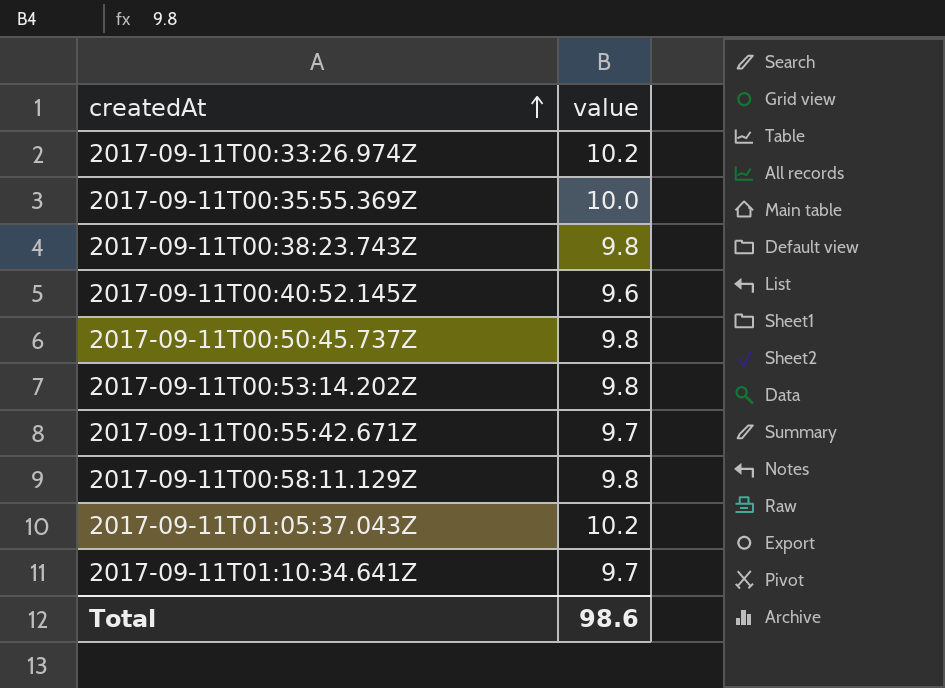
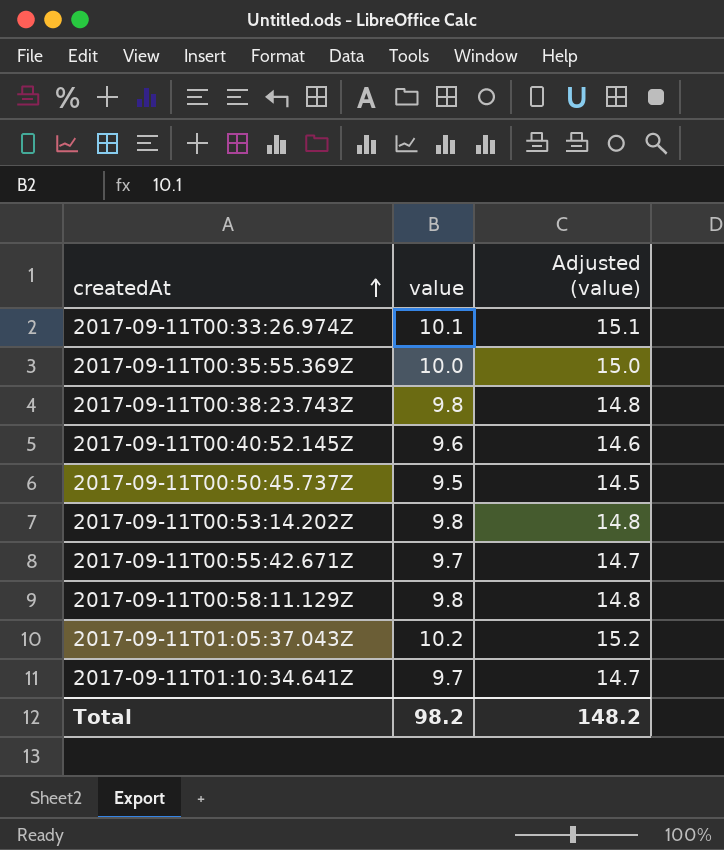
column Adjusted (value) | formula: none -> [value] + 5
2017-09-11T00:33:26.974Z | value: 10.2 -> 10.1
2017-09-11T00:50:45.737Z | value: 9.8 -> 9.5
Total | value: 98.6 -> 98.2

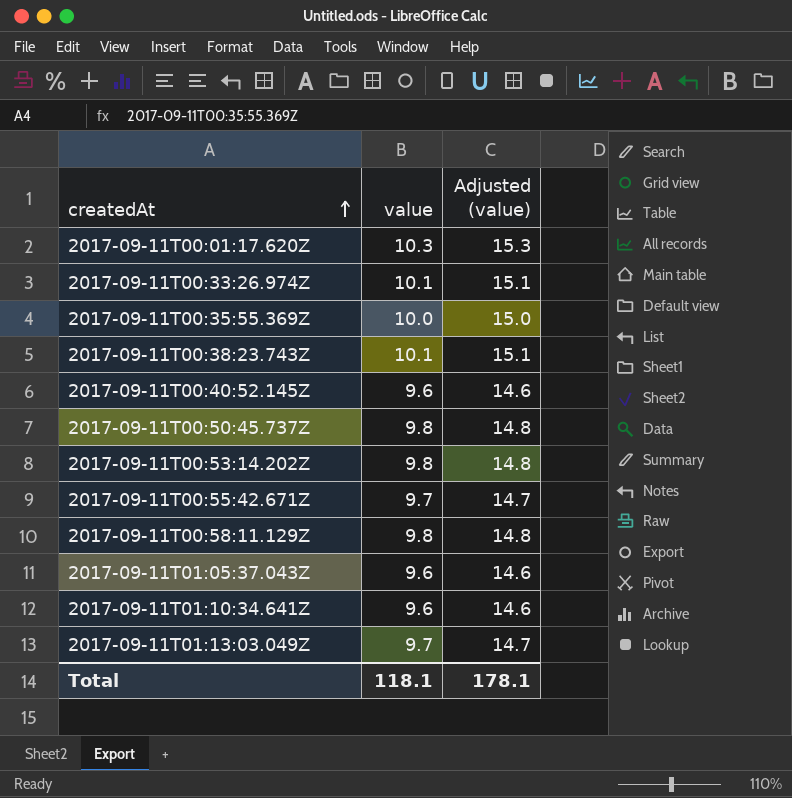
row 2017-09-11T00:01:17.620Z: none -> 10.3 | 15.3
2017-09-11T00:38:23.743Z | value: 9.8 -> 10.1
2017-09-11T00:38:23.743Z | Adjusted (value): 14.8 -> 15.1
2017-09-11T00:50:45.737Z | value: 9.5 -> 9.8
2017-09-11T00:50:45.737Z | Adjusted (value): 14.5 -> 14.8
2017-09-11T01:05:37.043Z | value: 10.2 -> 9.6
2017-09-11T01:05:37.043Z | Adjusted (value): 15.2 -> 14.6
2017-09-11T01:10:34.641Z | value: 9.7 -> 9.6
2017-09-11T01:10:34.641Z | Adjusted (value): 14.7 -> 14.6
row 2017-09-11T01:13:03.049Z: none -> 9.7 | 14.7
Total | value: 98.2 -> 118.1
Total | Adjusted (value): 148.2 -> 178.1

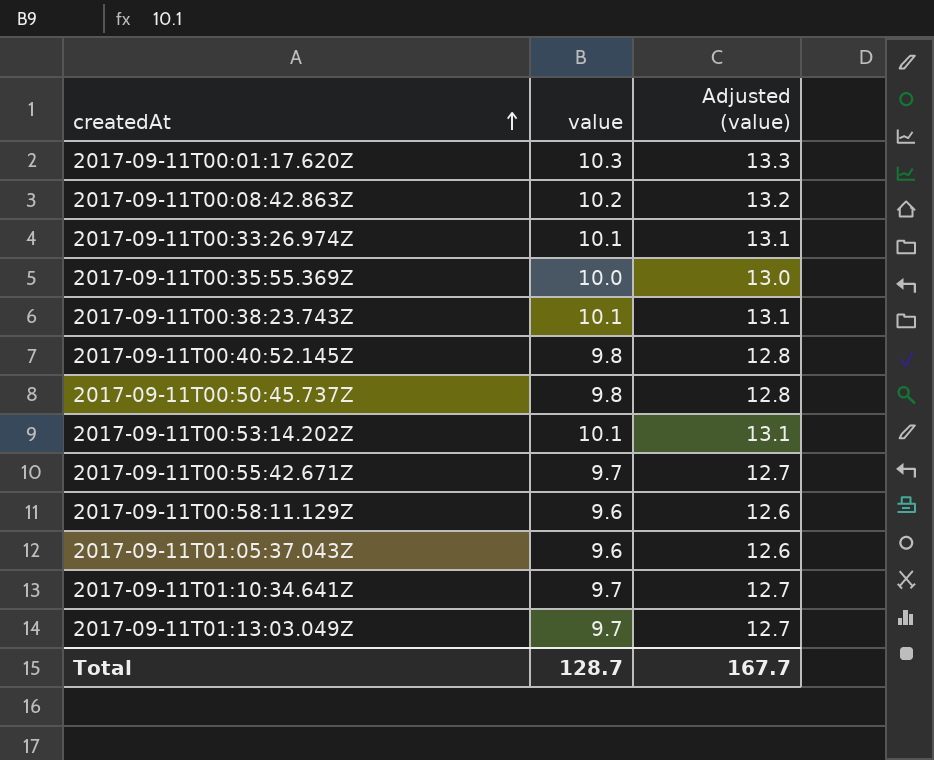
column Adjusted (value) | formula: [value] + 5 -> [value] + 3
row 2017-09-11T00:08:42.863Z: none -> 10.2 | 13.2
2017-09-11T00:40:52.145Z | value: 9.6 -> 9.8
2017-09-11T00:53:14.202Z | value: 9.8 -> 10.1
2017-09-11T00:58:11.129Z | value: 9.8 -> 9.6
2017-09-11T01:10:34.641Z | value: 9.6 -> 9.7
Total | value: 118.1 -> 128.7
Total | Adjusted (value): 178.1 -> 167.7

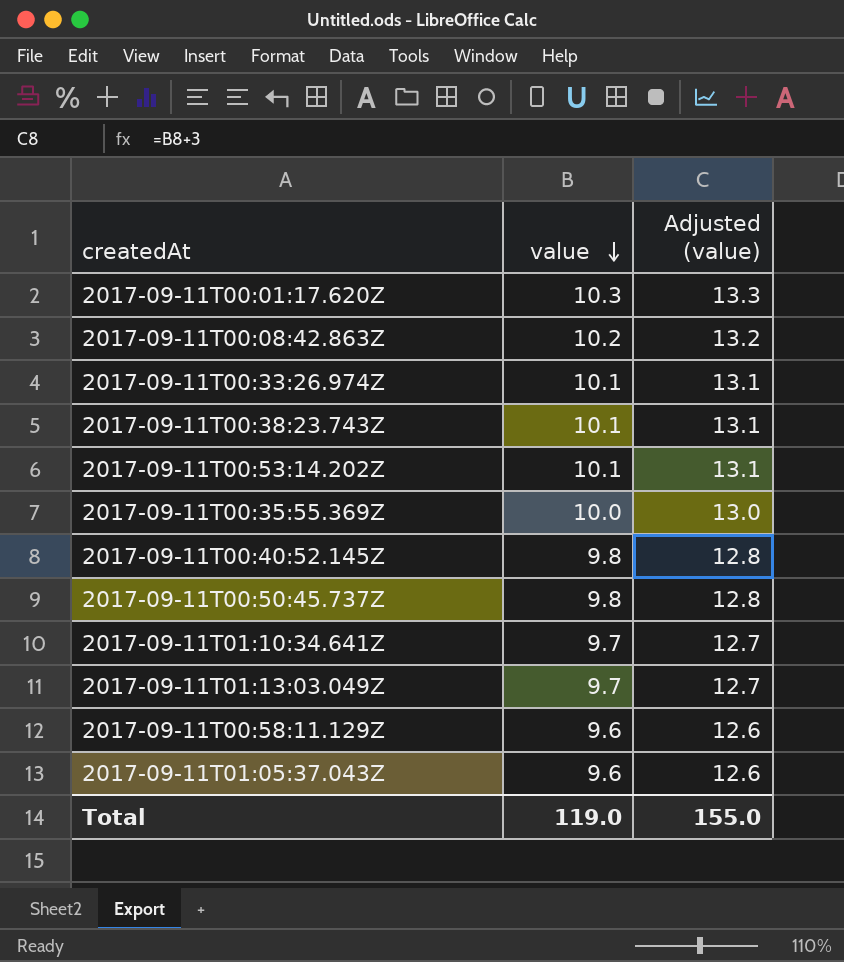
row order: createdAt ascending -> value descending
row 2017-09-11T00:55:42.671Z: 9.7 | 12.7 -> none
Total | value: 128.7 -> 119.0
Total | Adjusted (value): 167.7 -> 155.0

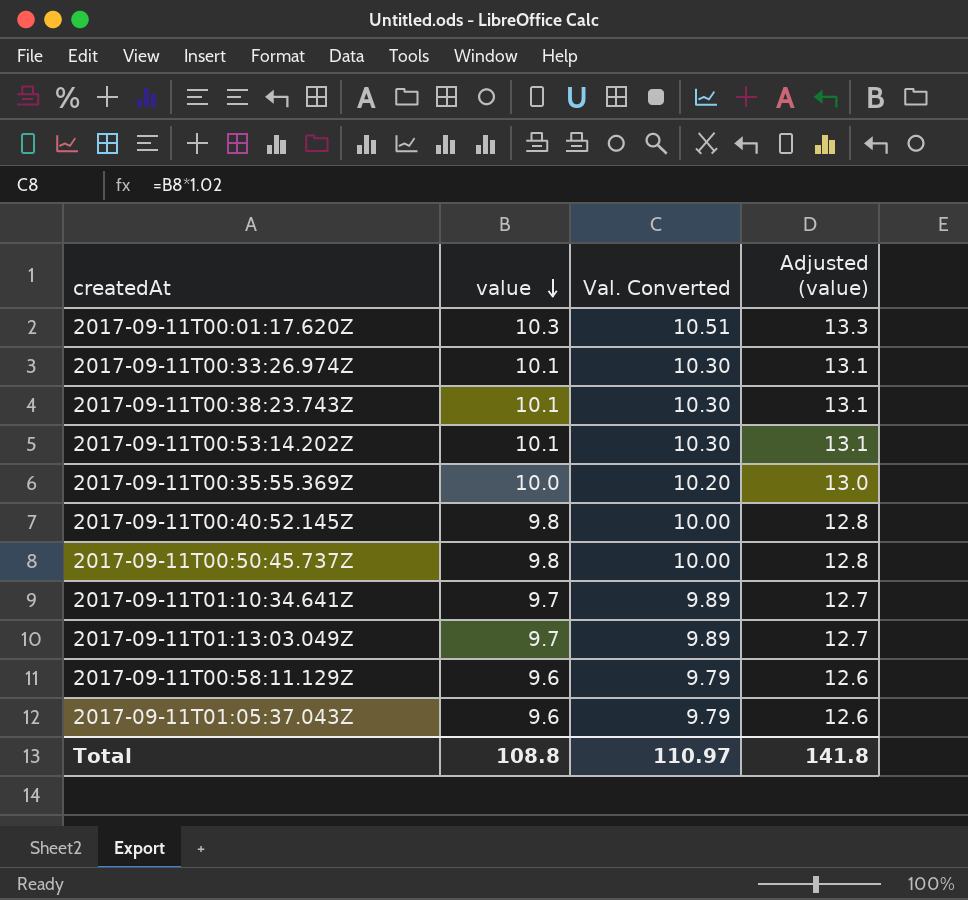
column Val. Converted | formula: none -> [value] * 1.02
row 2017-09-11T00:08:42.863Z: 10.2 | 13.2 -> none
Total | value: 119.0 -> 108.8
Total | Adjusted (value): 155.0 -> 141.8

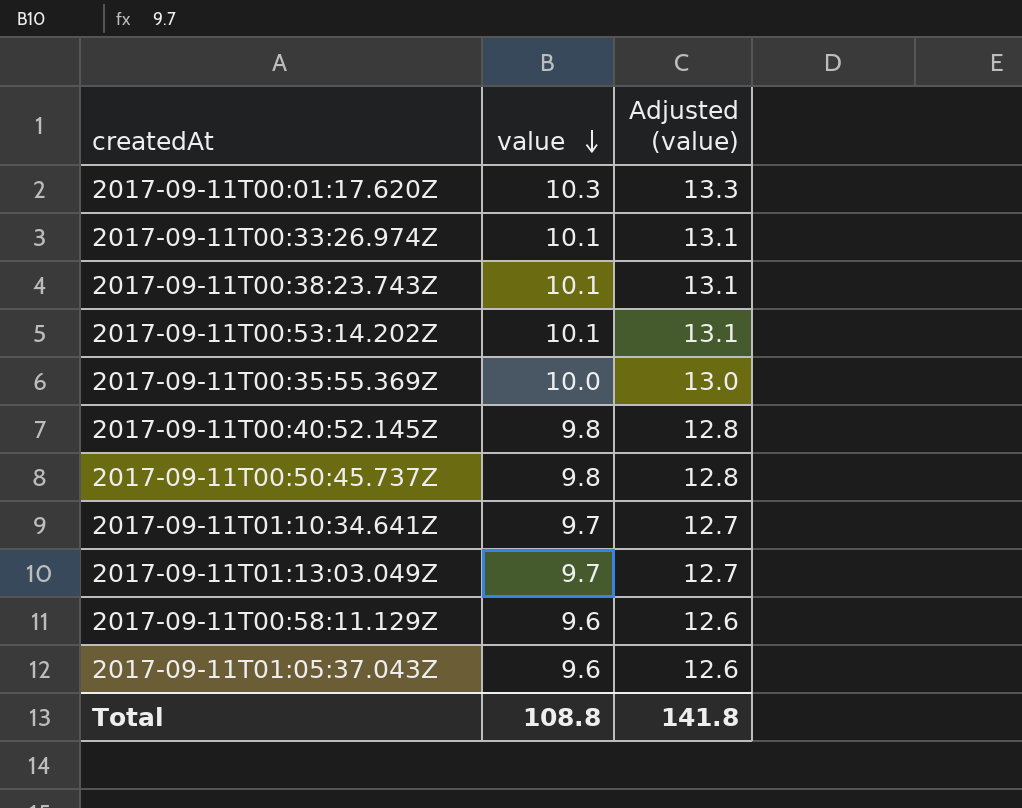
column Val. Converted | formula: [value] * 1.02 -> none

